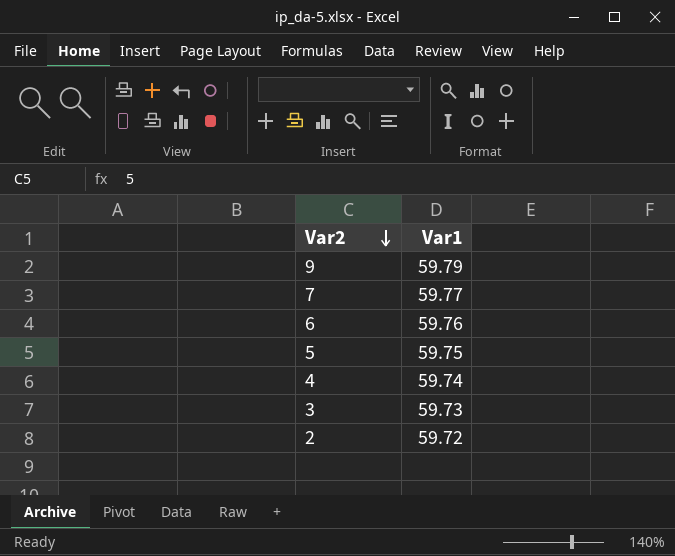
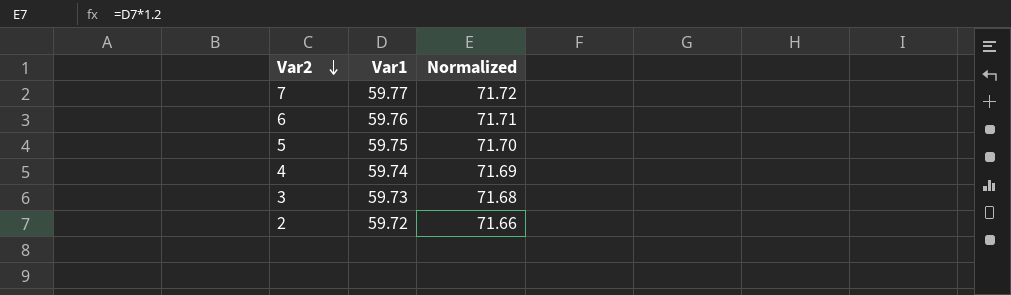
column Normalized | formula: none -> [Var1] * 1.2
row 9: 59.79 -> none

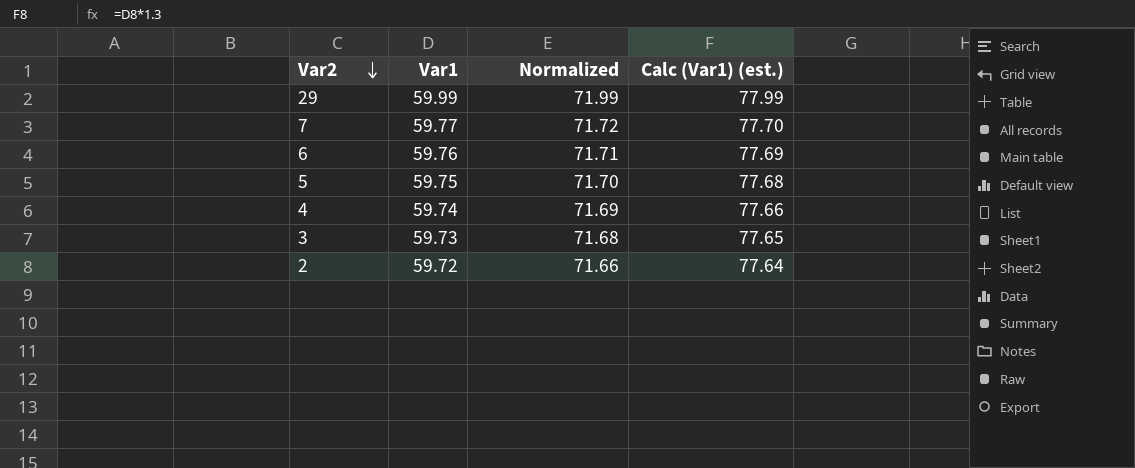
column Calc (Var1) (est.) | formula: none -> [Var1] * 1.3
row 29: none -> 59.99 | 71.99 | 77.99

